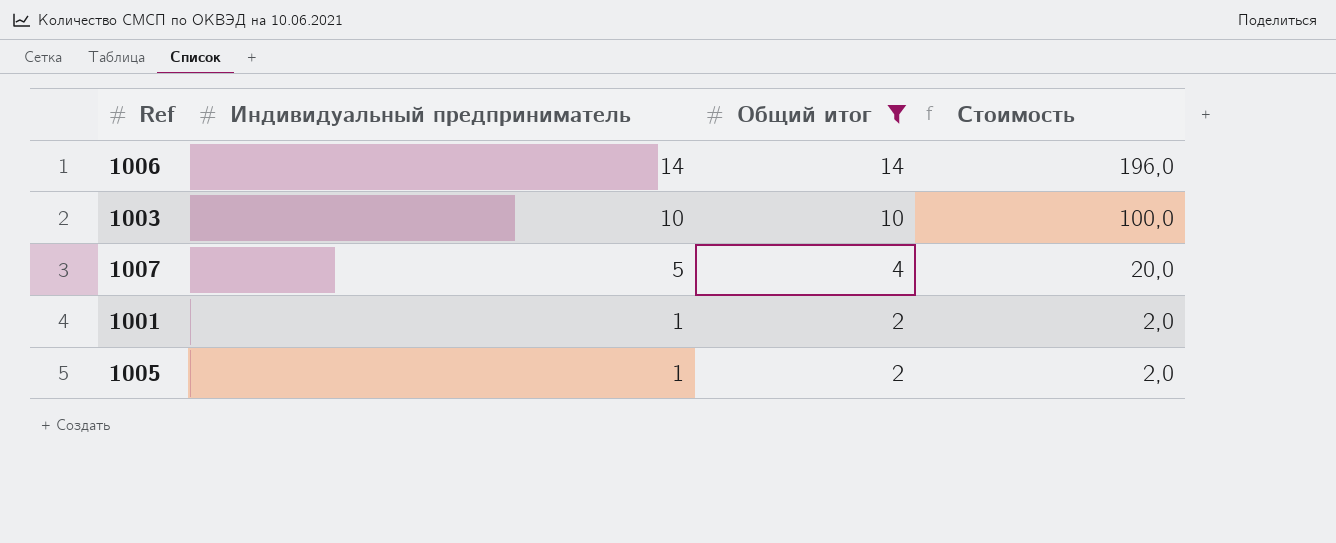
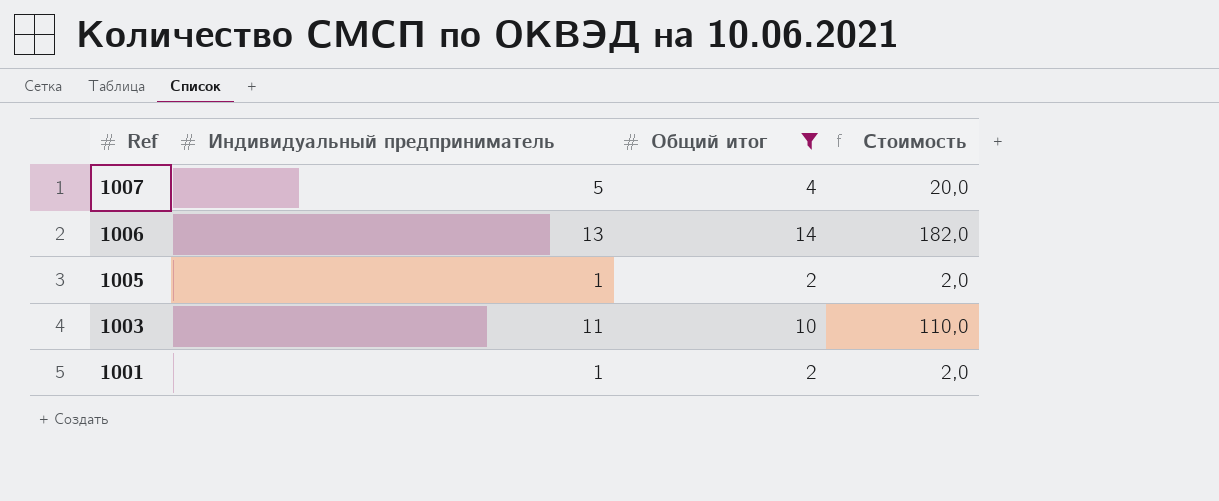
row order: Индивидуальный предприниматель descending -> Ref descending
1006 | Индивидуальный предприниматель: 14 -> 13
1006 | Стоимость: 196,0 -> 182,0
1003 | Индивидуальный предприниматель: 10 -> 11
1003 | Стоимость: 100,0 -> 110,0

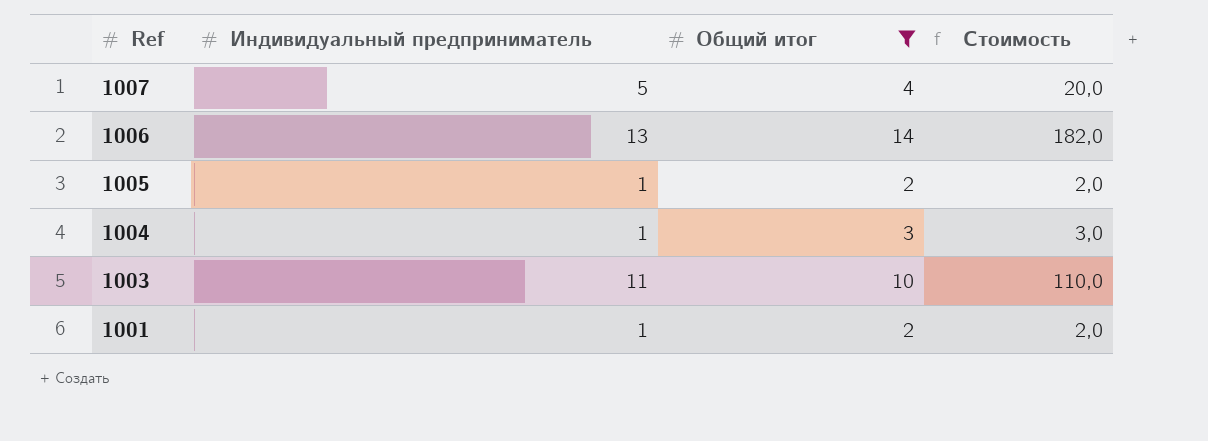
row 1004: none -> 1 | 3 | 3,0

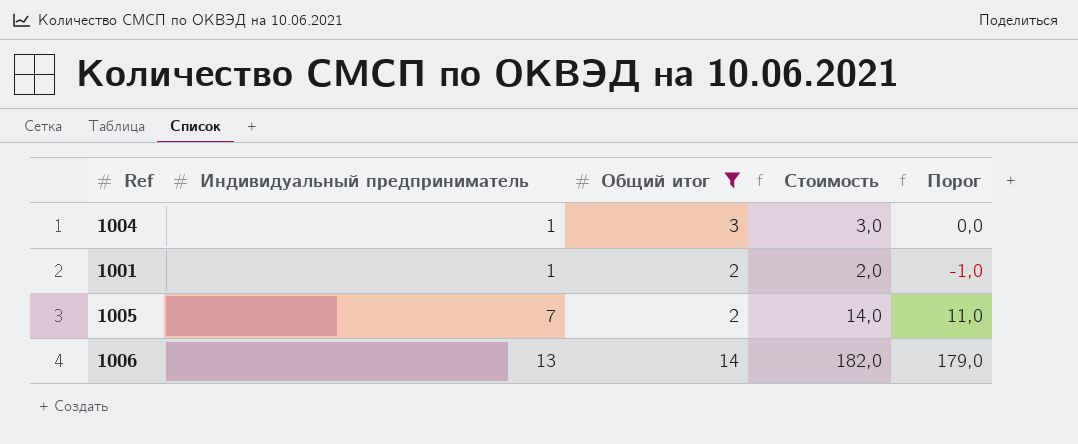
row order: Ref descending -> Индивидуальный предприниматель ascending
column Порог | formula: none -> [Стоимость] - 3
row 1007: 5 | 4 | 20,0 -> none
row 1003: 11 | 10 | 110,0 -> none
1005 | Индивидуальный предприниматель: 1 -> 7
1005 | Стоимость: 2,0 -> 14,0

